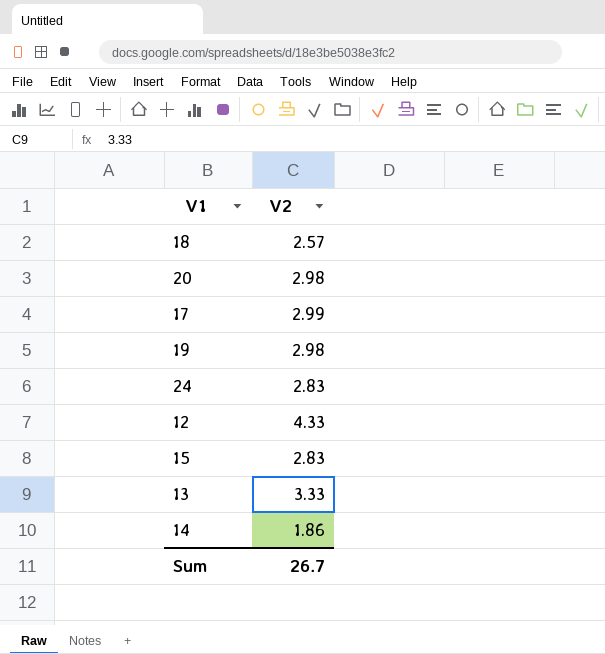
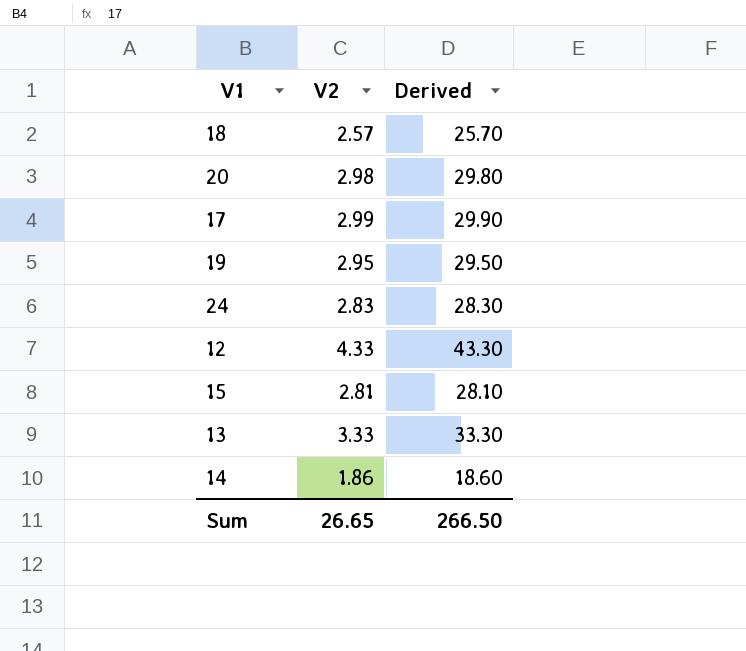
column Derived | formula: none -> [V2] * 10
19 | V2: 2.98 -> 2.95
15 | V2: 2.83 -> 2.81
Sum | V2: 26.7 -> 26.65

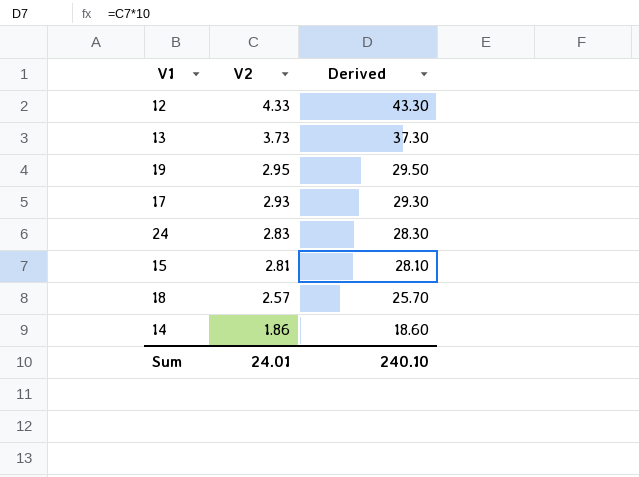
row order: none -> V2 descending
row 20: 2.98 | 29.80 -> none
13 | V2: 3.33 -> 3.73
13 | Derived: 33.30 -> 37.30
17 | V2: 2.99 -> 2.93
17 | Derived: 29.90 -> 29.30
Sum | V2: 26.65 -> 24.01
Sum | Derived: 266.50 -> 240.10

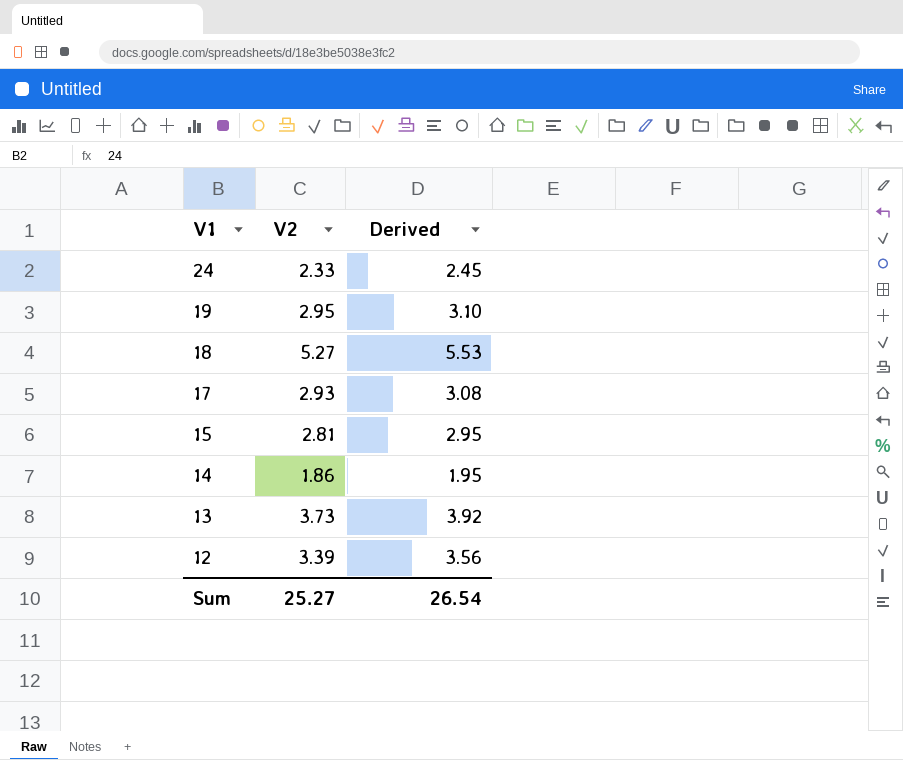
row order: V2 descending -> V1 descending
column Derived | formula: [V2] * 10 -> [V2] * 1.05
24 | V2: 2.83 -> 2.33
18 | V2: 2.57 -> 5.27
12 | V2: 4.33 -> 3.39
Sum | V2: 24.01 -> 25.27
Sum | Derived: 240.10 -> 26.54

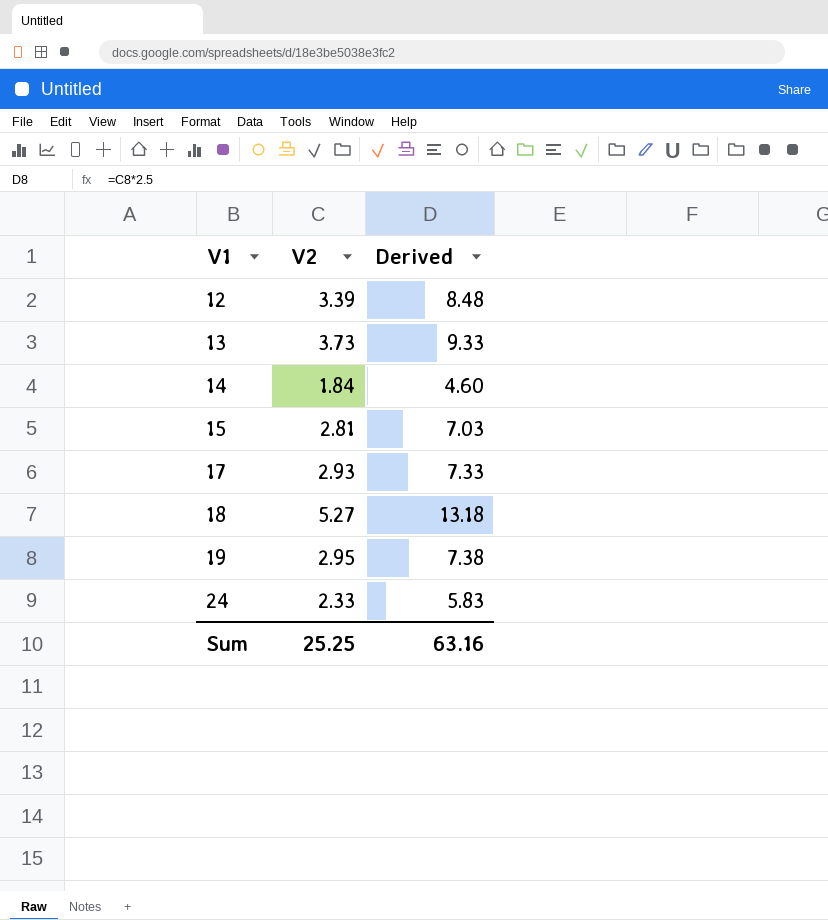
row order: V1 descending -> V1 ascending
column Derived | formula: [V2] * 1.05 -> [V2] * 2.5
14 | V2: 1.86 -> 1.84
Sum | V2: 25.27 -> 25.25
Sum | Derived: 26.54 -> 63.16

